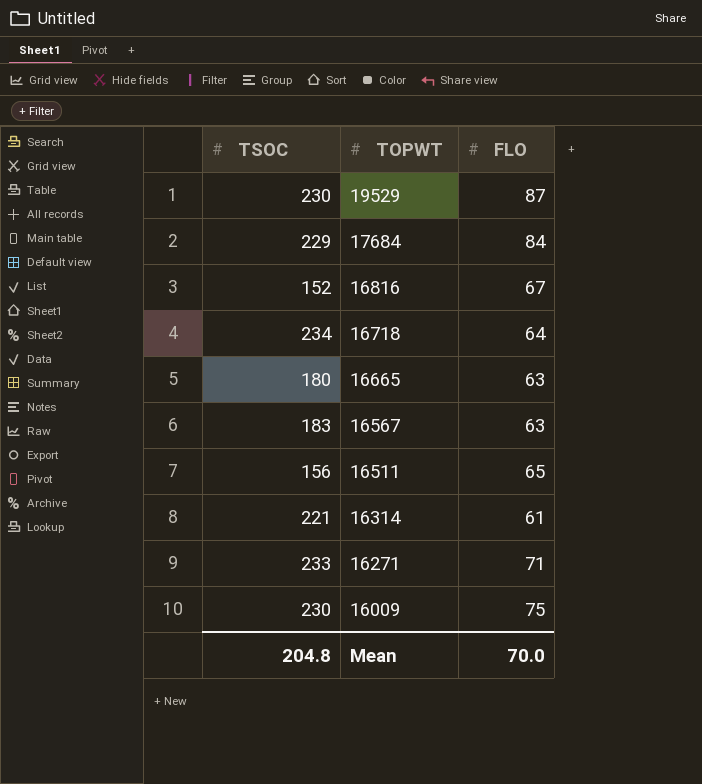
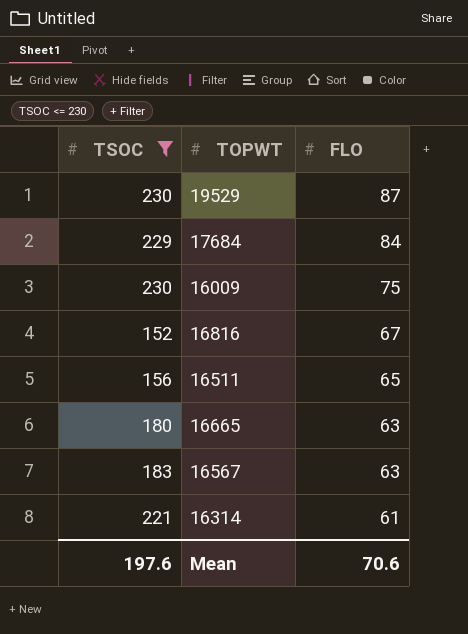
filter: none -> TSOC <= 230
row order: TOPWT descending -> FLO descending
Mean | TSOC: 204.8 -> 197.6
Mean | FLO: 70.0 -> 70.6

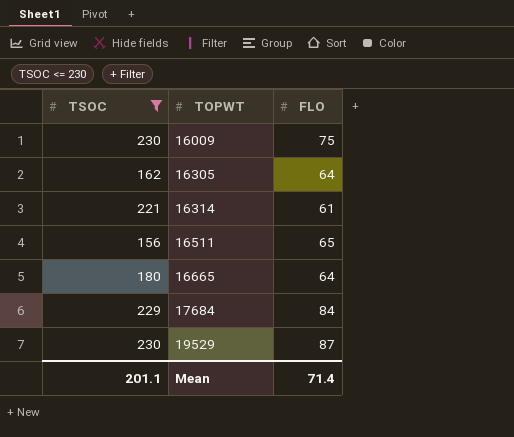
row order: FLO descending -> TOPWT ascending
row 16816: 152 | 67 -> none
row 16567: 183 | 63 -> none
row 16305: none -> 162 | 64
16665 | FLO: 63 -> 64
Mean | TSOC: 197.6 -> 201.1
Mean | FLO: 70.6 -> 71.4

